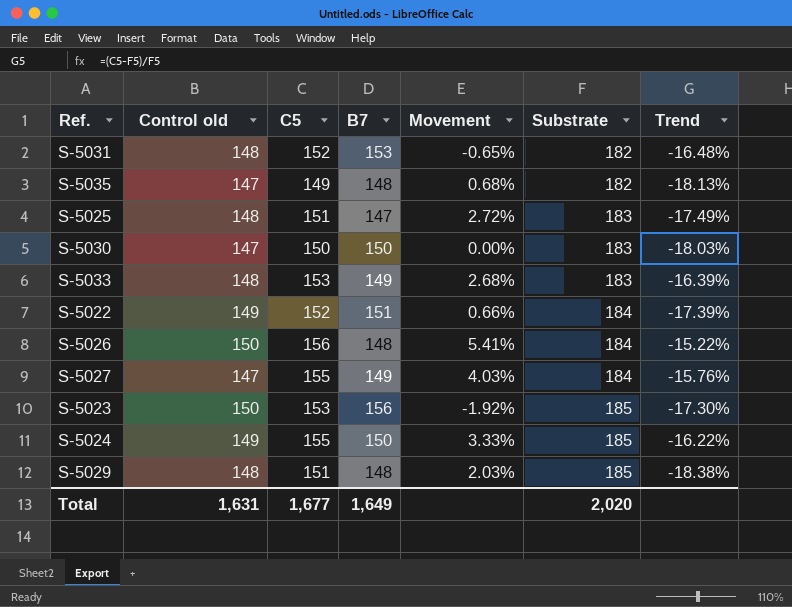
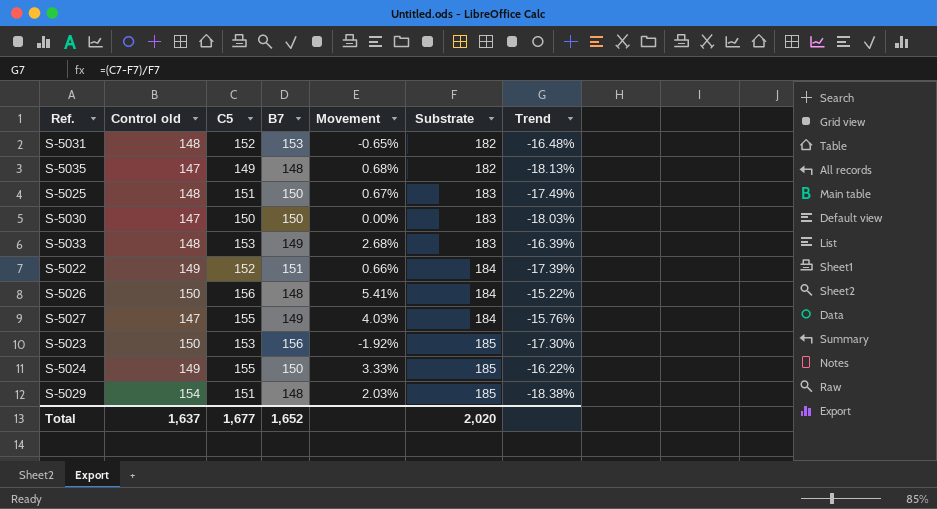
S-5025 | B7: 147 -> 150
S-5025 | Movement: 2.72% -> 0.67%
S-5029 | Control old: 148 -> 154
Total | Control old: 1,631 -> 1,637
Total | B7: 1,649 -> 1,652

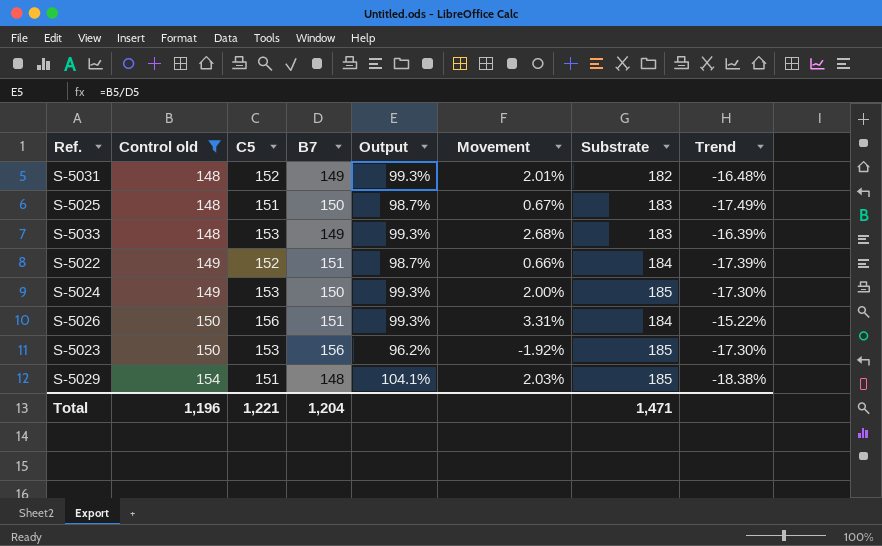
filter: none -> Control old != 147
row order: Substrate ascending -> Control old ascending
column Output | formula: none -> [Control old] / [B7]
S-5031 | B7: 153 -> 149
S-5031 | Movement: -0.65% -> 2.01%
S-5024 | C5: 155 -> 153
S-5024 | Movement: 3.33% -> 2.00%
S-5024 | Trend: -16.22% -> -17.30%
S-5026 | B7: 148 -> 151
S-5026 | Movement: 5.41% -> 3.31%
Total | Control old: 1,637 -> 1,196
Total | C5: 1,677 -> 1,221
Total | B7: 1,652 -> 1,204
Total | Substrate: 2,020 -> 1,471

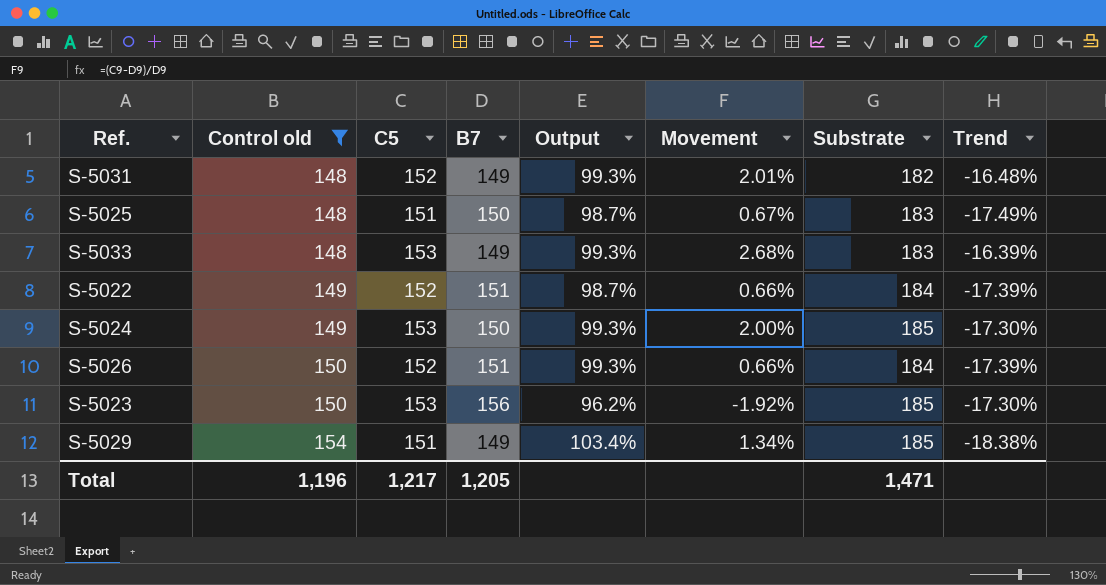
S-5026 | C5: 156 -> 152
S-5026 | Movement: 3.31% -> 0.66%
S-5026 | Trend: -15.22% -> -17.39%
S-5029 | B7: 148 -> 149
S-5029 | Output: 104.1% -> 103.4%
S-5029 | Movement: 2.03% -> 1.34%
Total | C5: 1,221 -> 1,217
Total | B7: 1,204 -> 1,205

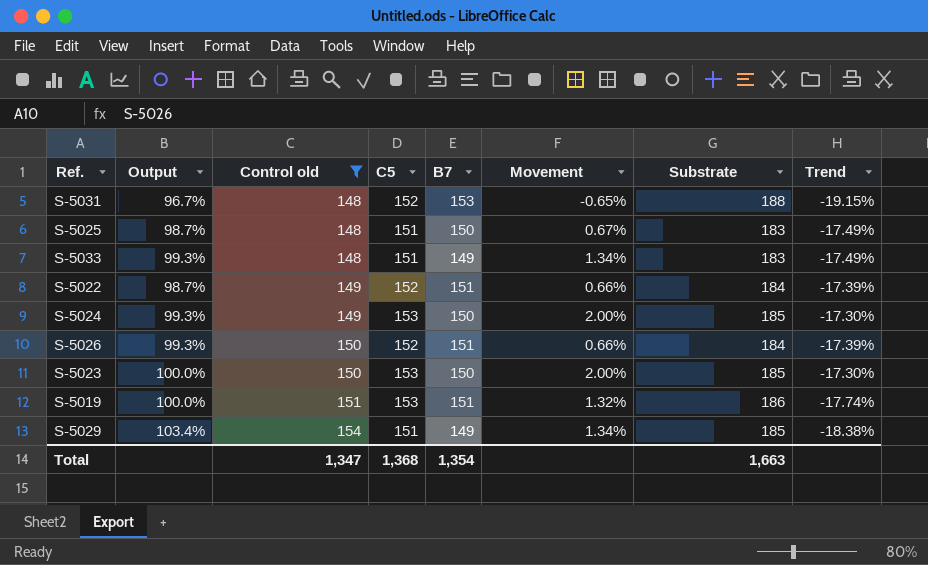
column Output | position: 5 -> 2
S-5031 | Output: 99.3% -> 96.7%
S-5031 | B7: 149 -> 153
S-5031 | Movement: 2.01% -> -0.65%
S-5031 | Substrate: 182 -> 188
S-5031 | Trend: -16.48% -> -19.15%
S-5033 | C5: 153 -> 151
S-5033 | Movement: 2.68% -> 1.34%
S-5033 | Trend: -16.39% -> -17.49%
S-5023 | Output: 96.2% -> 100.0%
S-5023 | B7: 156 -> 150
S-5023 | Movement: -1.92% -> 2.00%
row S-5019: none -> 100.0% | 151 | 153 | 151 | 1.32% | 186 | -17.74%
Total | Control old: 1,196 -> 1,347
Total | C5: 1,217 -> 1,368
Total | B7: 1,205 -> 1,354
Total | Substrate: 1,471 -> 1,663

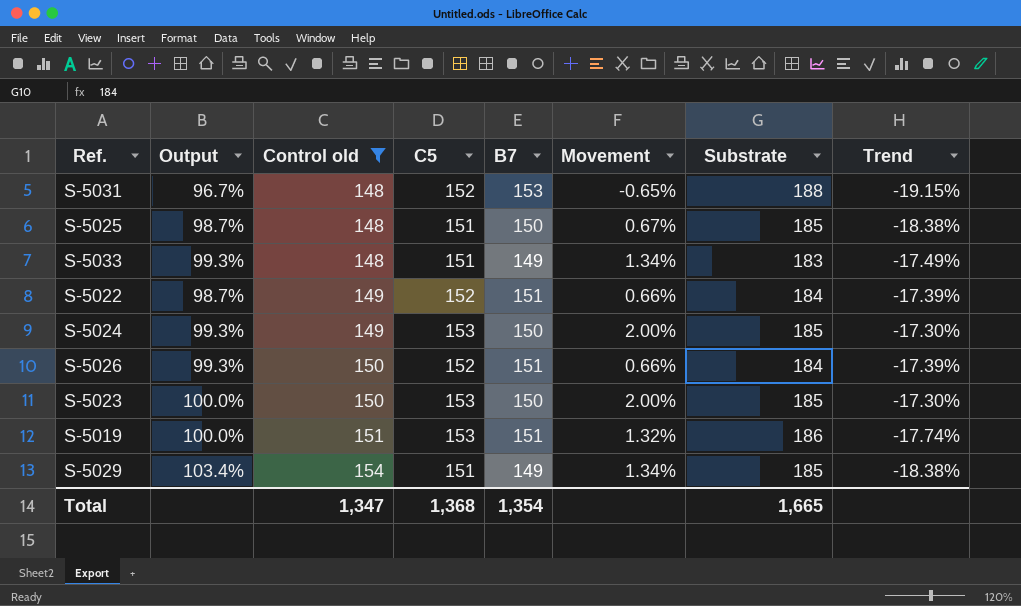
S-5025 | Substrate: 183 -> 185
S-5025 | Trend: -17.49% -> -18.38%
Total | Substrate: 1,663 -> 1,665

